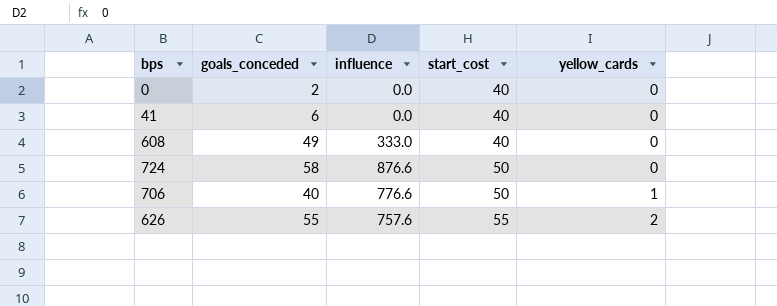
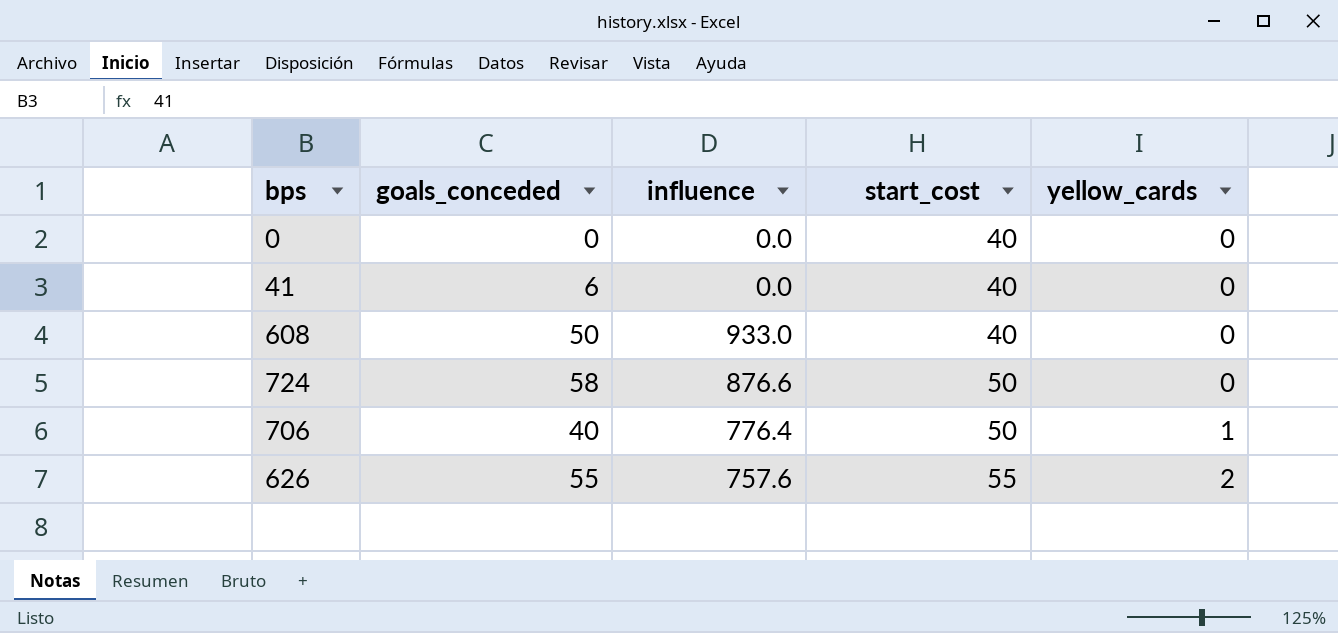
0 | goals_conceded: 2 -> 0
608 | goals_conceded: 49 -> 50
608 | influence: 333.0 -> 933.0
706 | influence: 776.6 -> 776.4

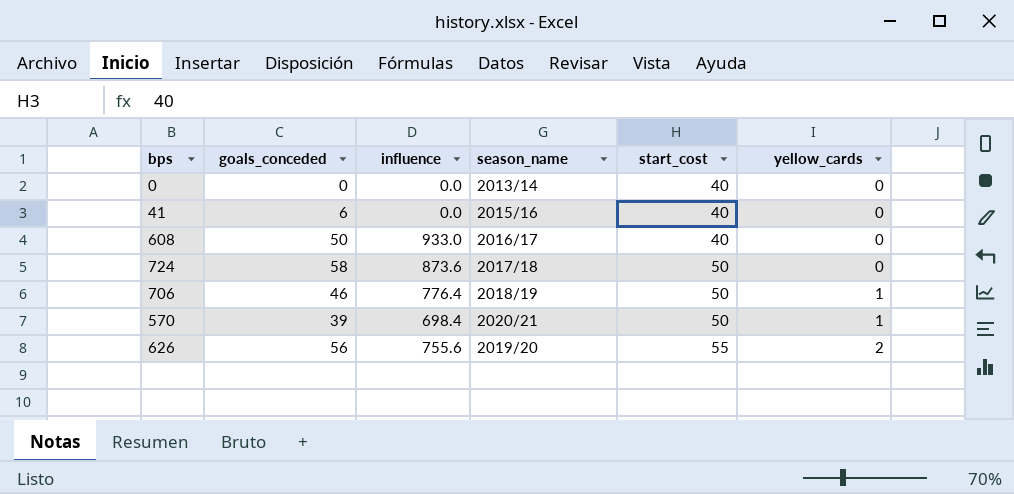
column season_name | position: none -> 4
724 | influence: 876.6 -> 873.6
706 | goals_conceded: 40 -> 46
row 570: none -> 39 | 698.4 | 2020/21 | 50 | 1
626 | goals_conceded: 55 -> 56
626 | influence: 757.6 -> 755.6

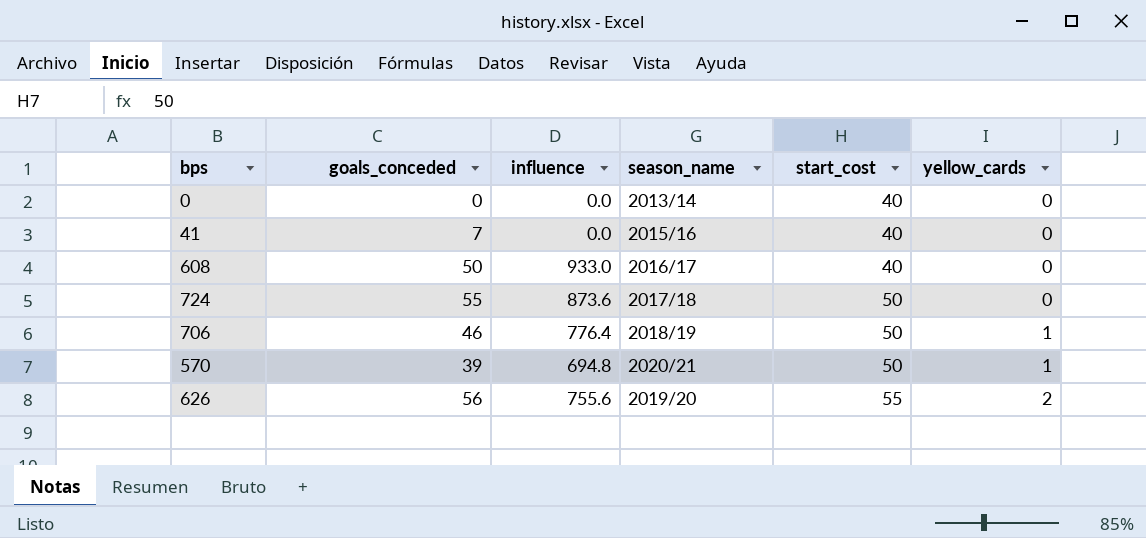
41 | goals_conceded: 6 -> 7
724 | goals_conceded: 58 -> 55
570 | influence: 698.4 -> 694.8

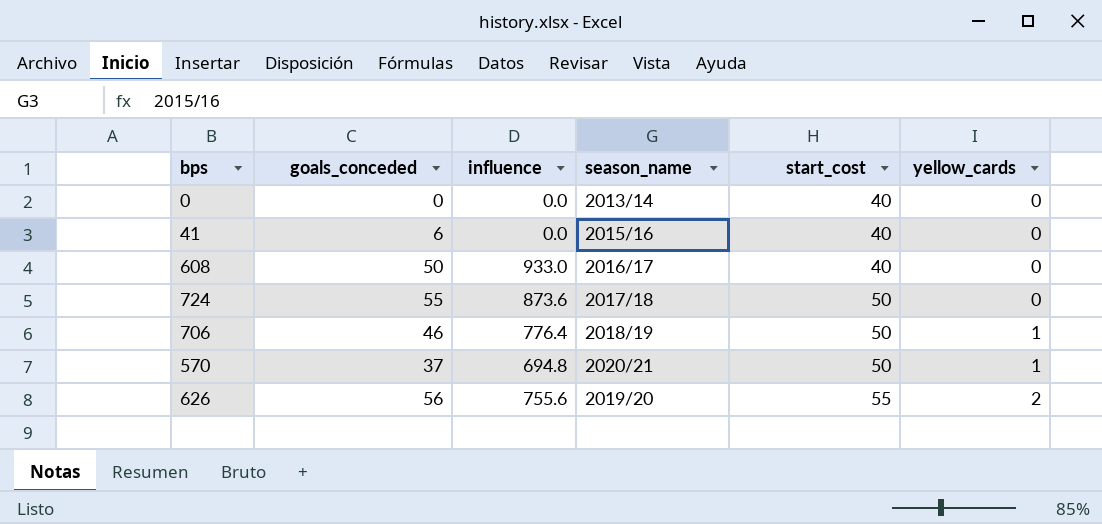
41 | goals_conceded: 7 -> 6
570 | goals_conceded: 39 -> 37

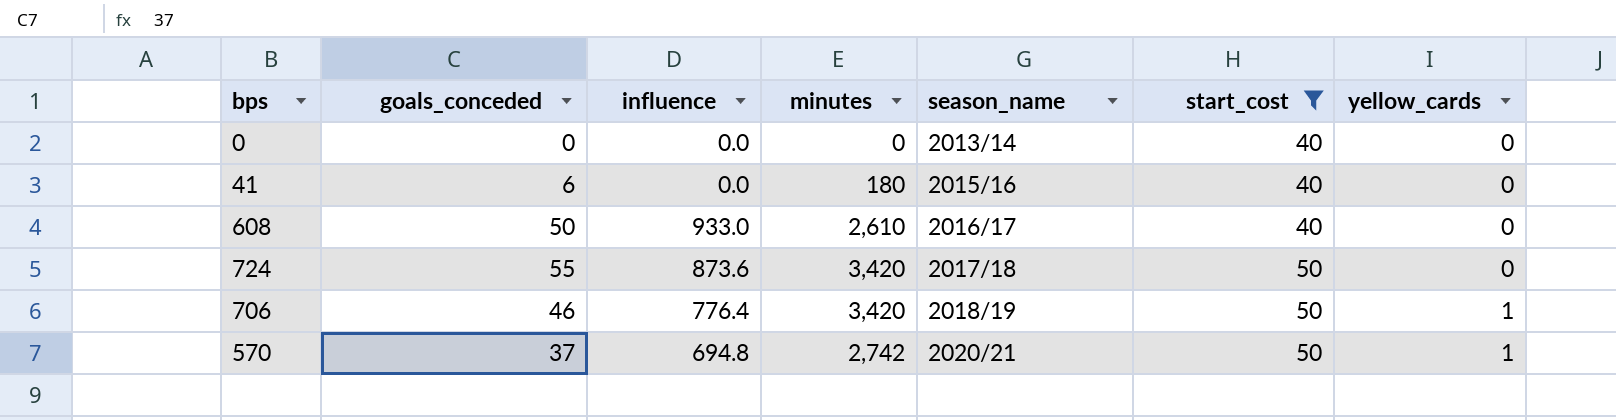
filter: none -> start_cost != 55
column minutes | position: none -> 4

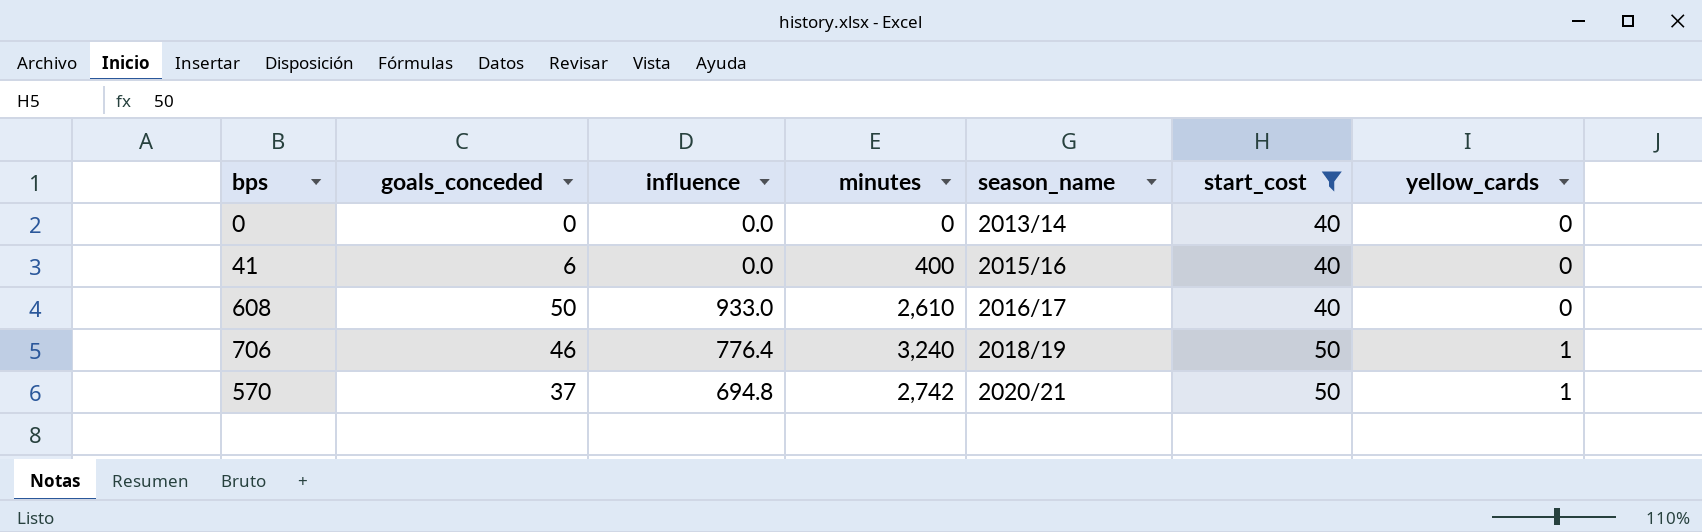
row 724: 55 | 873.6 | 3,420 | 2017/18 | 50 | 0 -> none
41 | minutes: 180 -> 400
706 | minutes: 3,420 -> 3,240

